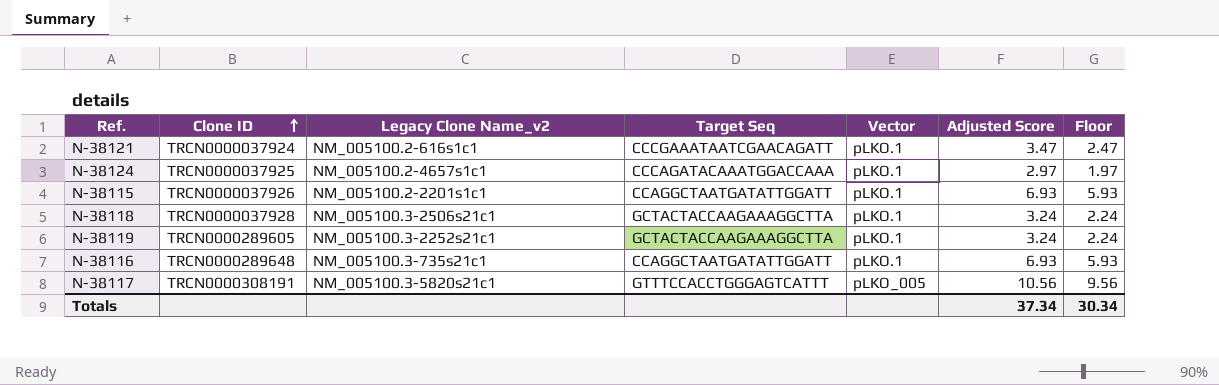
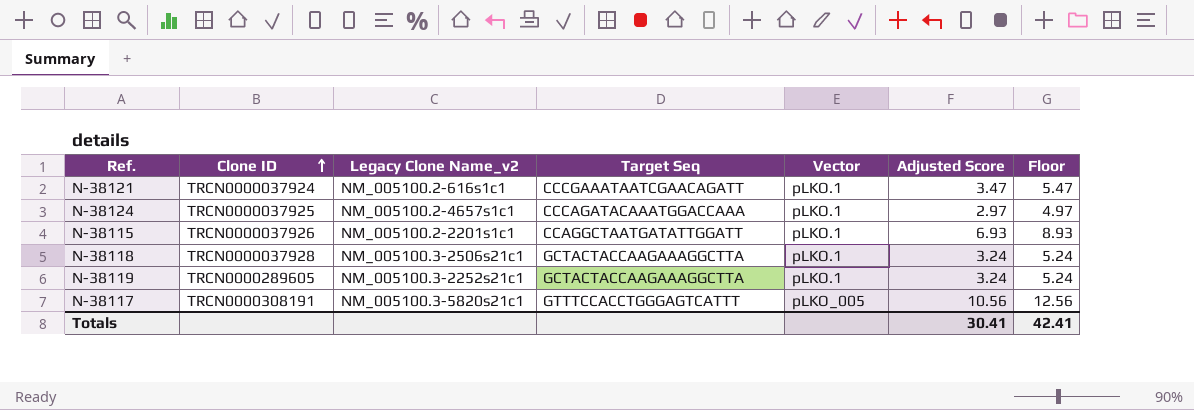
column Floor | formula: [Adjusted Score] - 1 -> [Adjusted Score] + 2
row N-38116: TRCN0000289648 | NM_005100.3-735s21c1 | CCAGGCTAATGATATTGGATT | pLKO.1 | 6.93 | 5.93 -> none
Totals | Adjusted Score: 37.34 -> 30.41
Totals | Floor: 30.34 -> 42.41

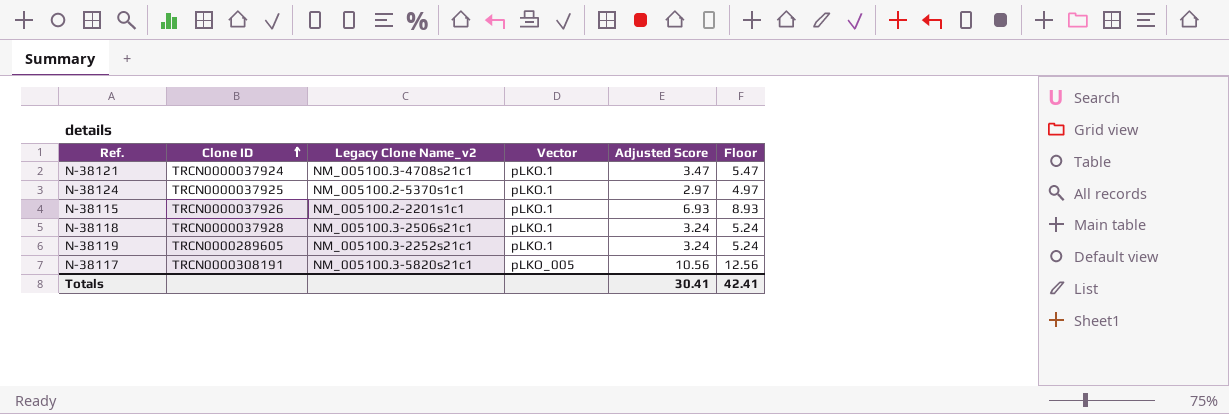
column Target Seq | position: 4 -> none
N-38121 | Legacy Clone Name_v2: NM_005100.2-616s1c1 -> NM_005100.3-4708s21c1
N-38124 | Legacy Clone Name_v2: NM_005100.2-4657s1c1 -> NM_005100.2-5370s1c1

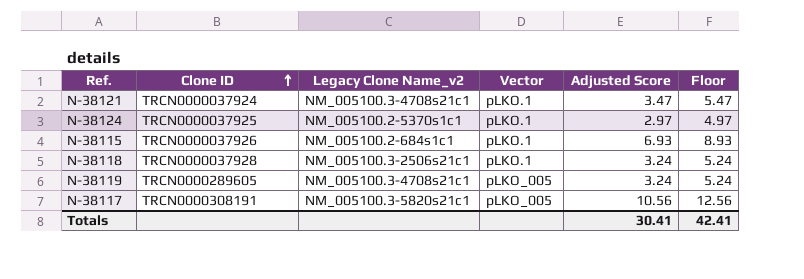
N-38115 | Legacy Clone Name_v2: NM_005100.2-2201s1c1 -> NM_005100.2-684s1c1
N-38119 | Legacy Clone Name_v2: NM_005100.3-2252s21c1 -> NM_005100.3-4708s21c1
N-38119 | Vector: pLKO.1 -> pLKO_005

